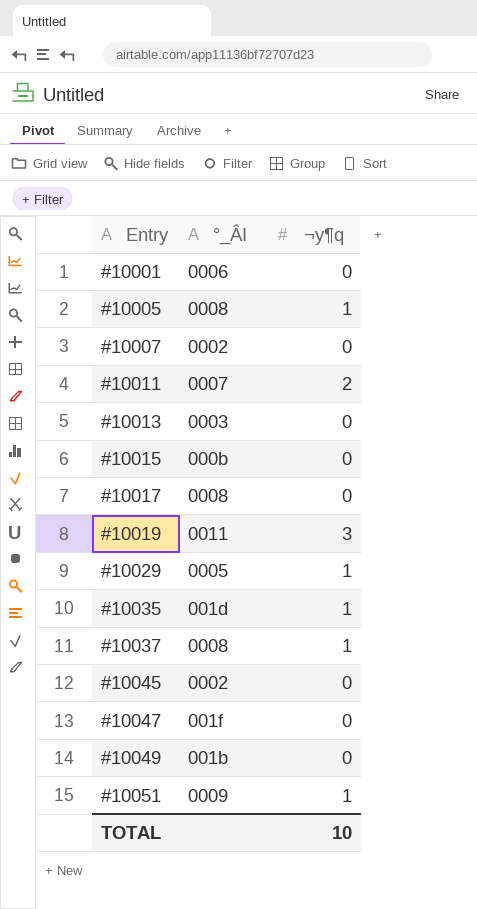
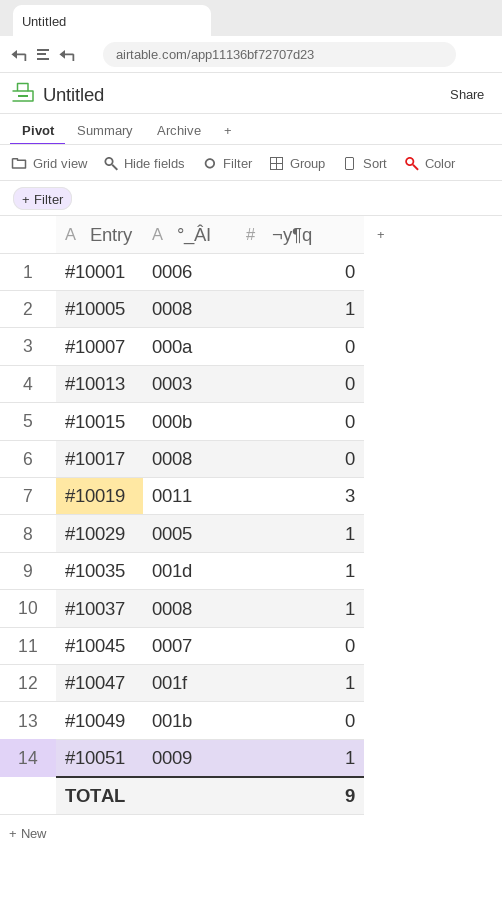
row #10011: 0007 | 2 -> none
#10007 | °_ÂI: 0002 -> 000a
#10045 | °_ÂI: 0002 -> 0007
#10047 | ¬y¶q: 0 -> 1
TOTAL | ¬y¶q: 10 -> 9

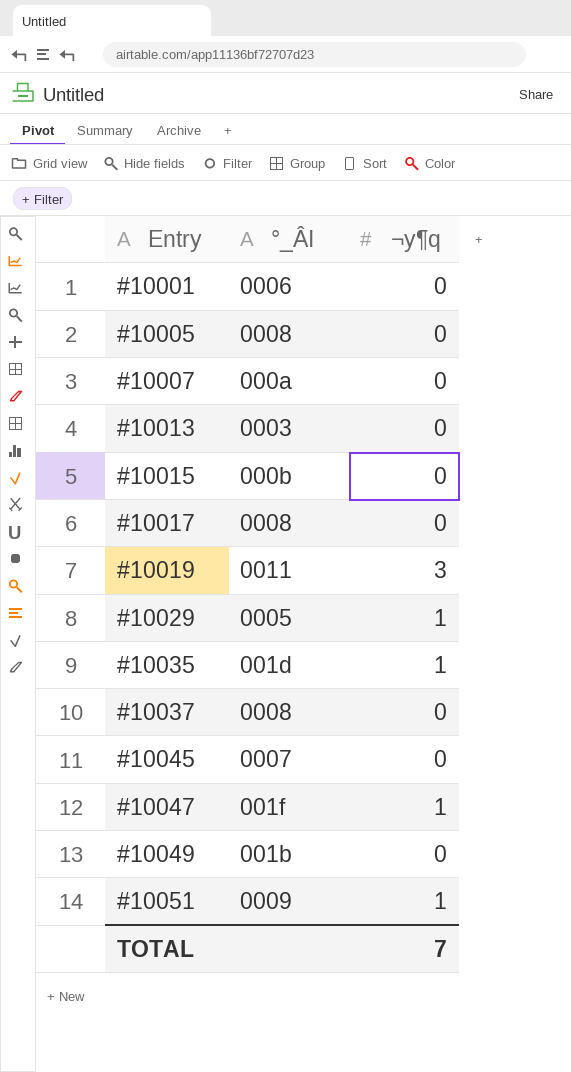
#10005 | ¬y¶q: 1 -> 0
#10037 | ¬y¶q: 1 -> 0
TOTAL | ¬y¶q: 9 -> 7

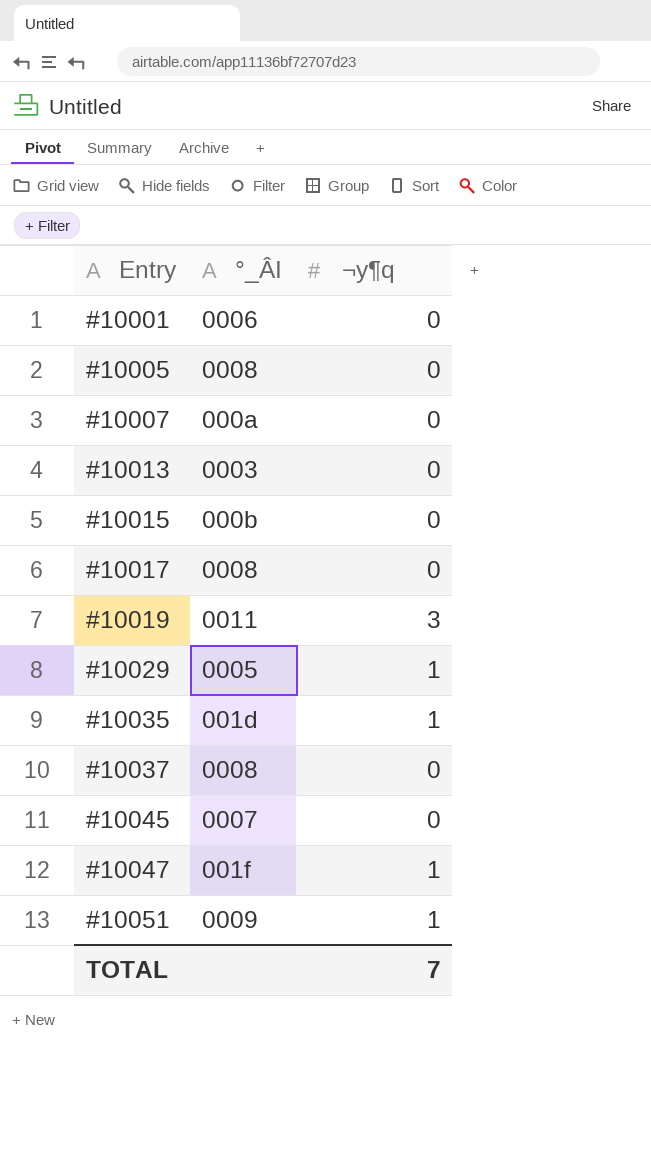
row #10049: 001b | 0 -> none

